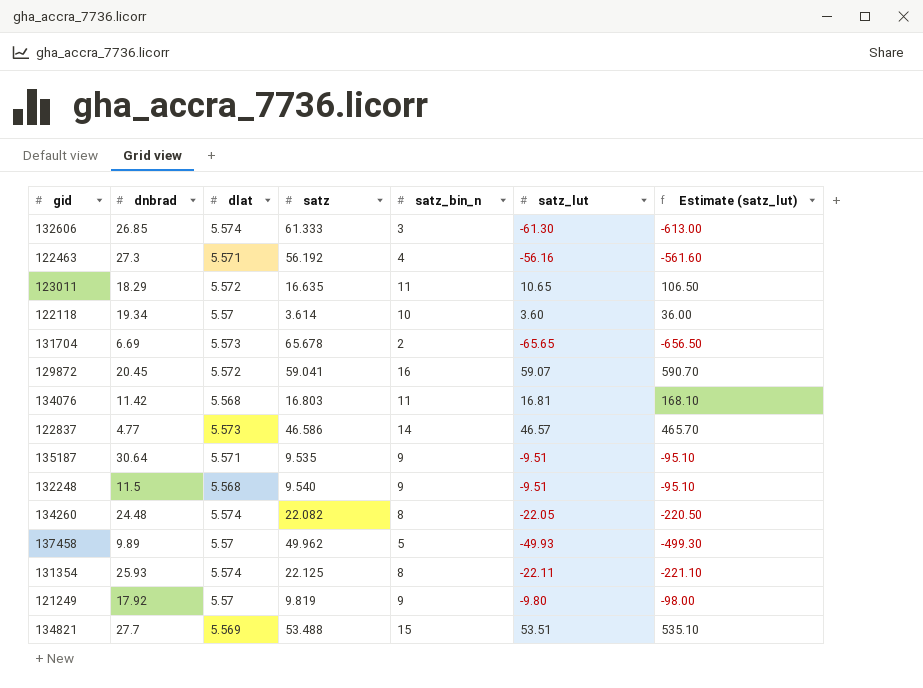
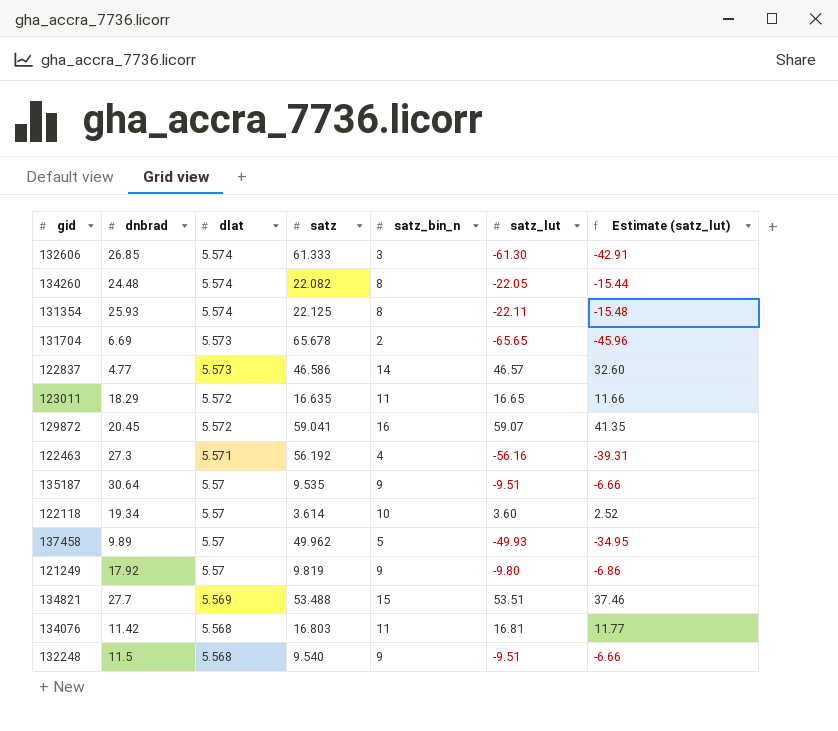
row order: none -> dlat descending
column Estimate (satz_lut) | formula: [satz_lut] * 10 -> [satz_lut] * 0.7
123011 | satz_lut: 10.65 -> 16.65
135187 | dlat: 5.571 -> 5.57

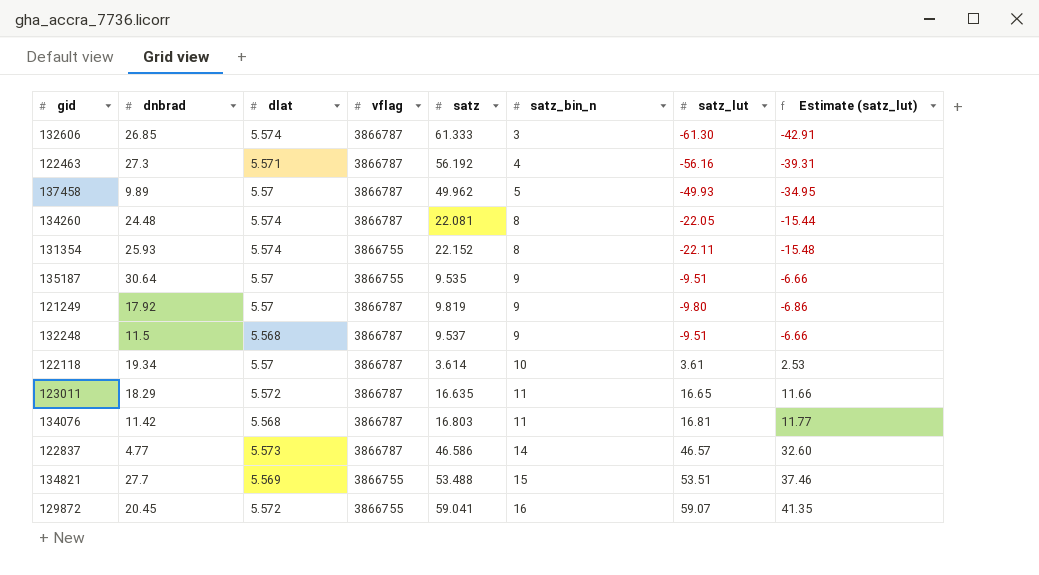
row order: dlat descending -> satz_bin_n ascending
column vflag | position: none -> 4
row 131704: 6.69 | 5.573 | 65.678 | 2 | -65.65 | -45.96 -> none
134260 | satz: 22.082 -> 22.081
131354 | satz: 22.125 -> 22.152
132248 | satz: 9.540 -> 9.537
122118 | satz_lut: 3.60 -> 3.61
122118 | Estimate (satz_lut): 2.52 -> 2.53

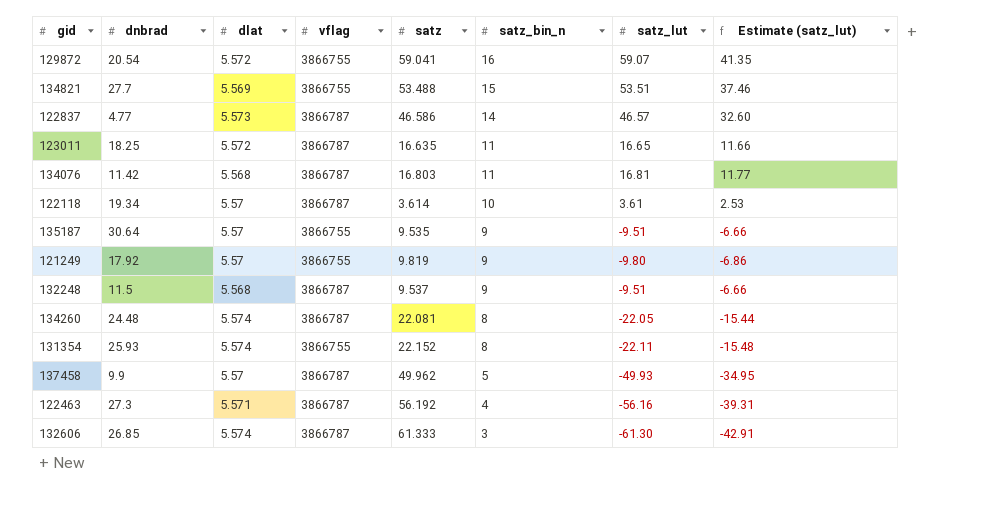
row order: satz_bin_n ascending -> satz_bin_n descending
129872 | dnbrad: 20.45 -> 20.54
123011 | dnbrad: 18.29 -> 18.25
121249 | vflag: 3866787 -> 3866755
137458 | dnbrad: 9.89 -> 9.9

